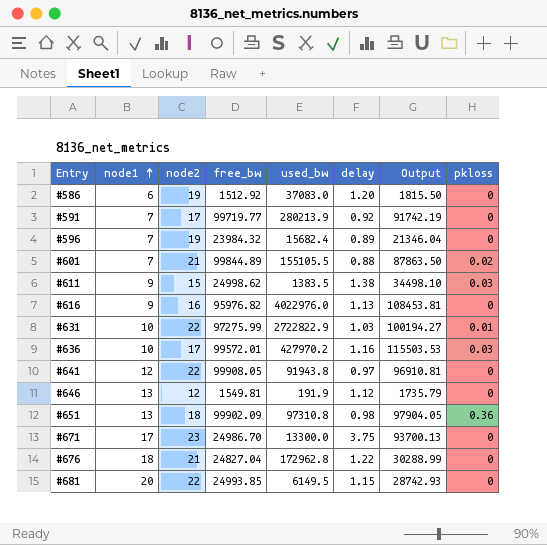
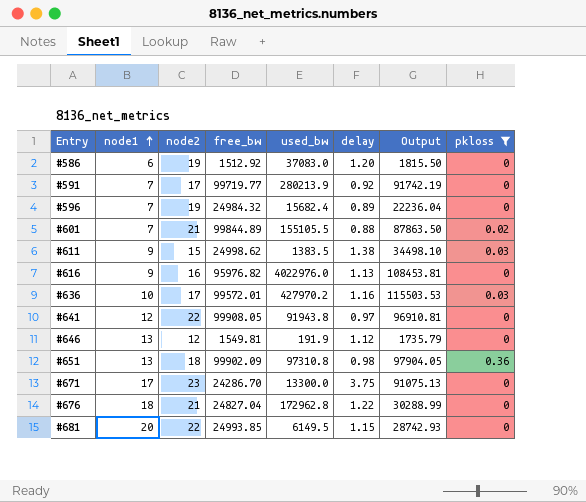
filter: none -> pkloss != 0.01
#596 | free_bw: 23984.32 -> 24984.32
#596 | Output: 21346.04 -> 22236.04
#671 | free_bw: 24986.70 -> 24286.70
#671 | Output: 93700.13 -> 91075.13

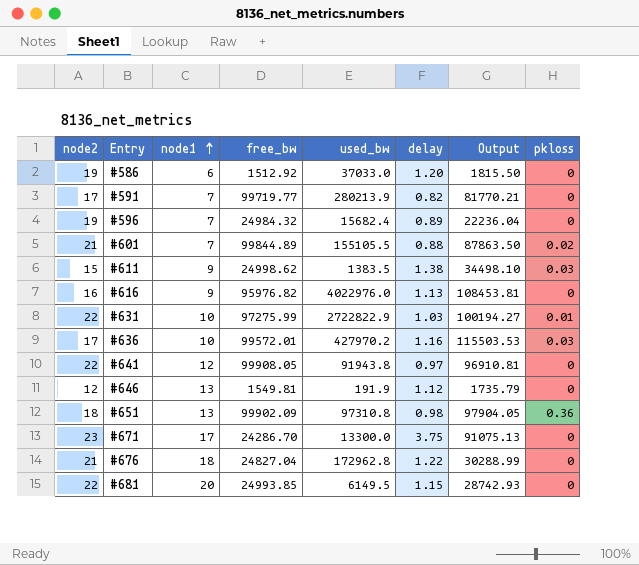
filter: pkloss != 0.01 -> none
column node2 | position: 3 -> 1
#586 | used_bw: 37083.0 -> 37033.0
#591 | delay: 0.92 -> 0.82
#591 | Output: 91742.19 -> 81770.21

